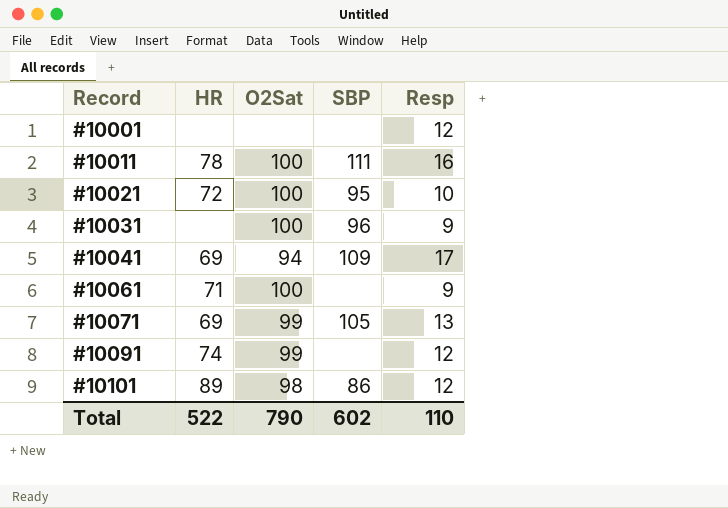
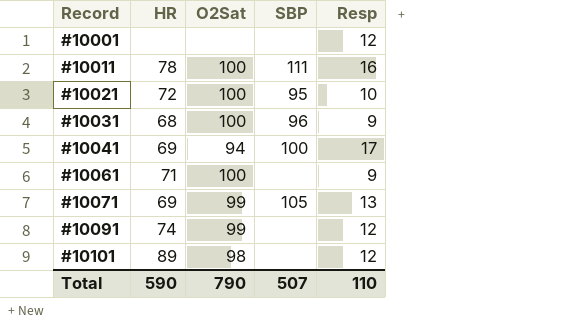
#10031 | HR: none -> 68
#10041 | SBP: 109 -> 100
#10101 | SBP: 86 -> none
Total | HR: 522 -> 590
Total | SBP: 602 -> 507

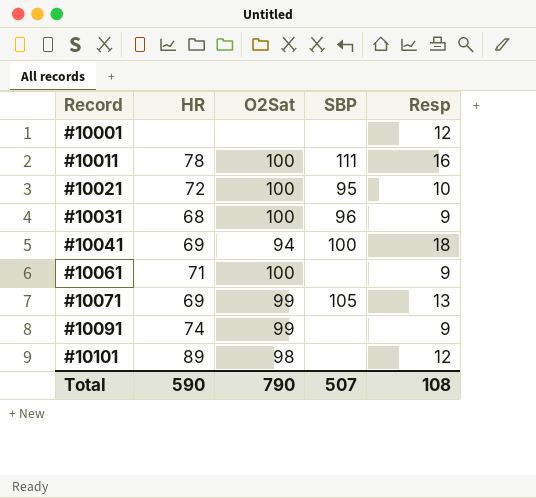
#10041 | Resp: 17 -> 18
#10091 | Resp: 12 -> 9
Total | Resp: 110 -> 108

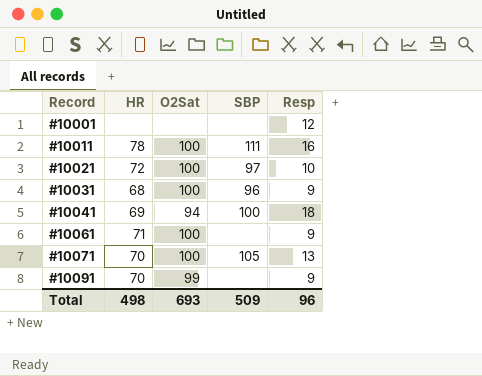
row #10101: 89 | 98 | none | 12 -> none
#10021 | SBP: 95 -> 97
#10071 | HR: 69 -> 70
#10071 | O2Sat: 99 -> 100
#10091 | HR: 74 -> 70
Total | HR: 590 -> 498
Total | O2Sat: 790 -> 693
Total | SBP: 507 -> 509
Total | Resp: 108 -> 96

